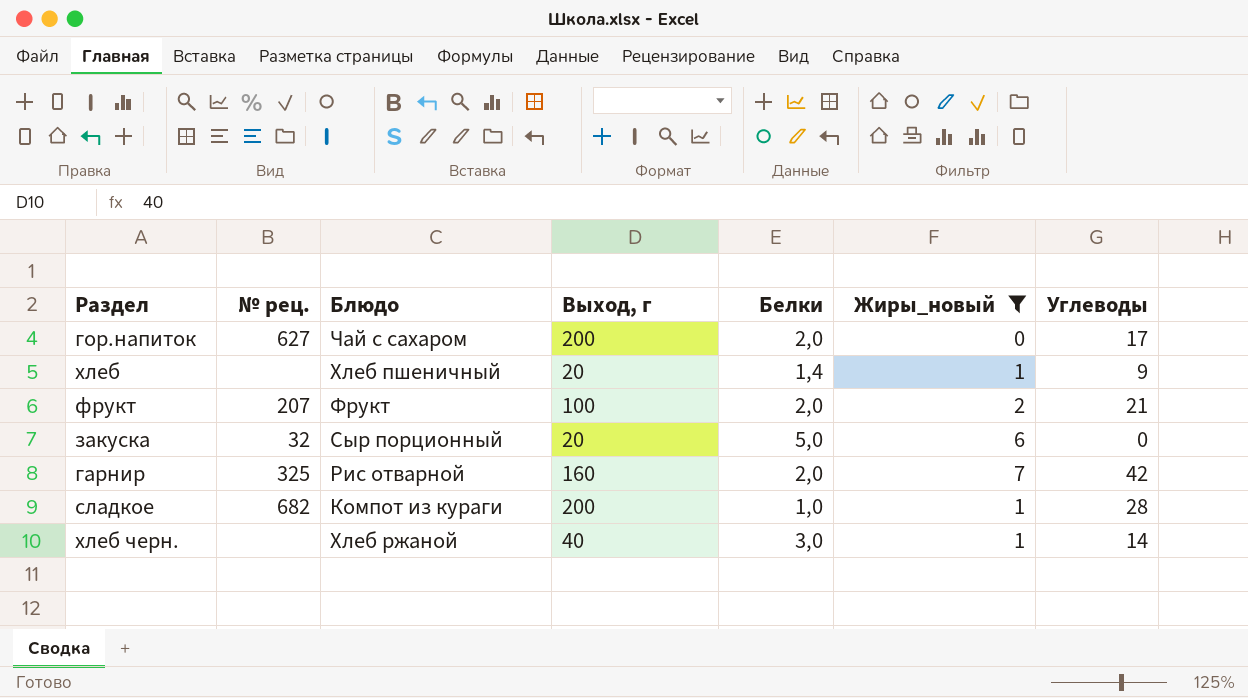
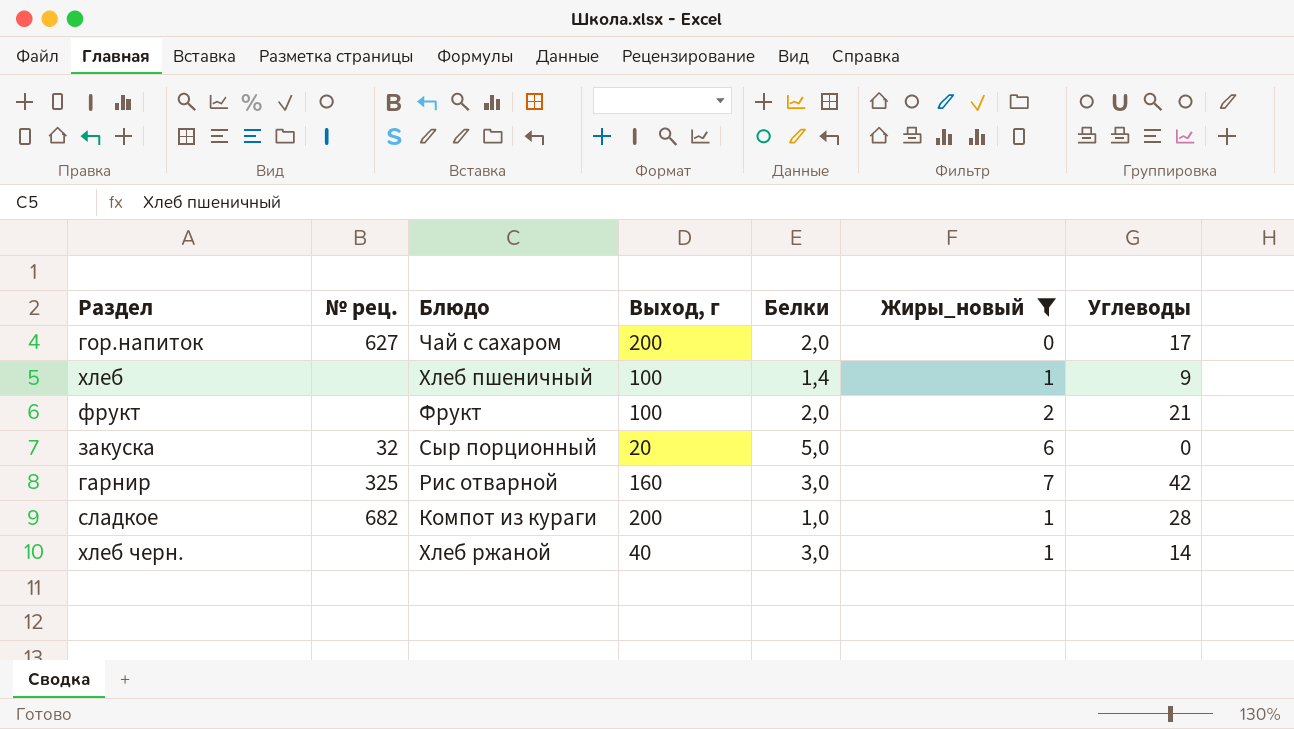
хлеб | Выход, г: 20 -> 100
фрукт | № рец.: 207 -> none
гарнир | Белки: 2,0 -> 3,0

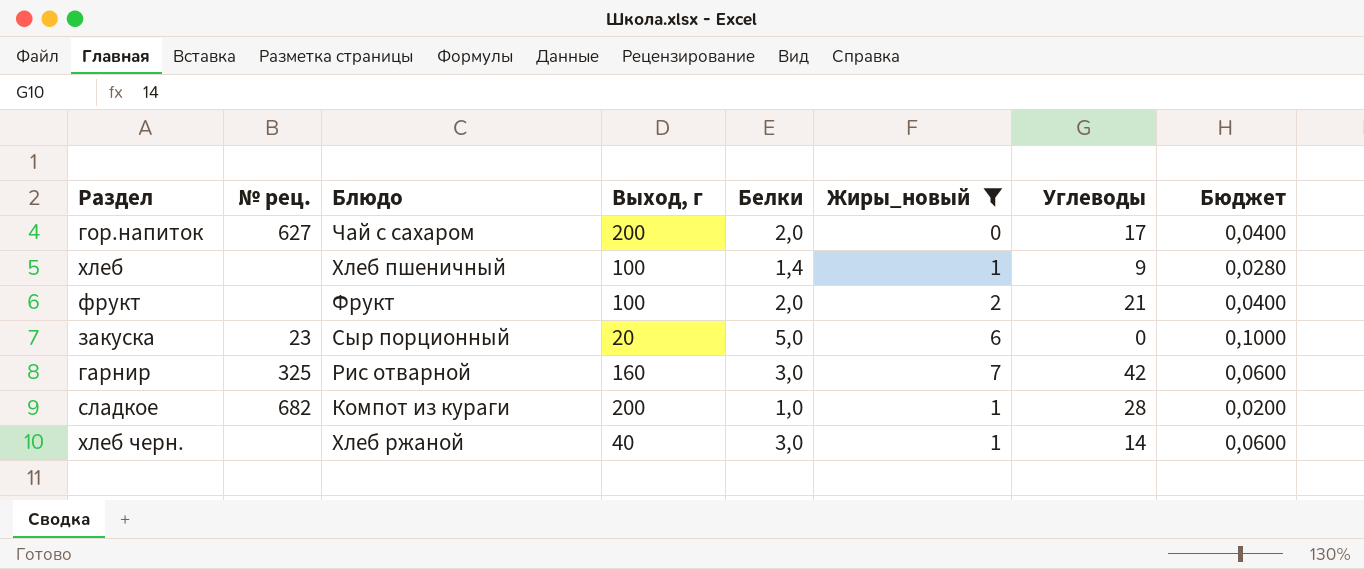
column Бюджет | formula: none -> [Белки] * 0,02
закуска | № рец.: 32 -> 23

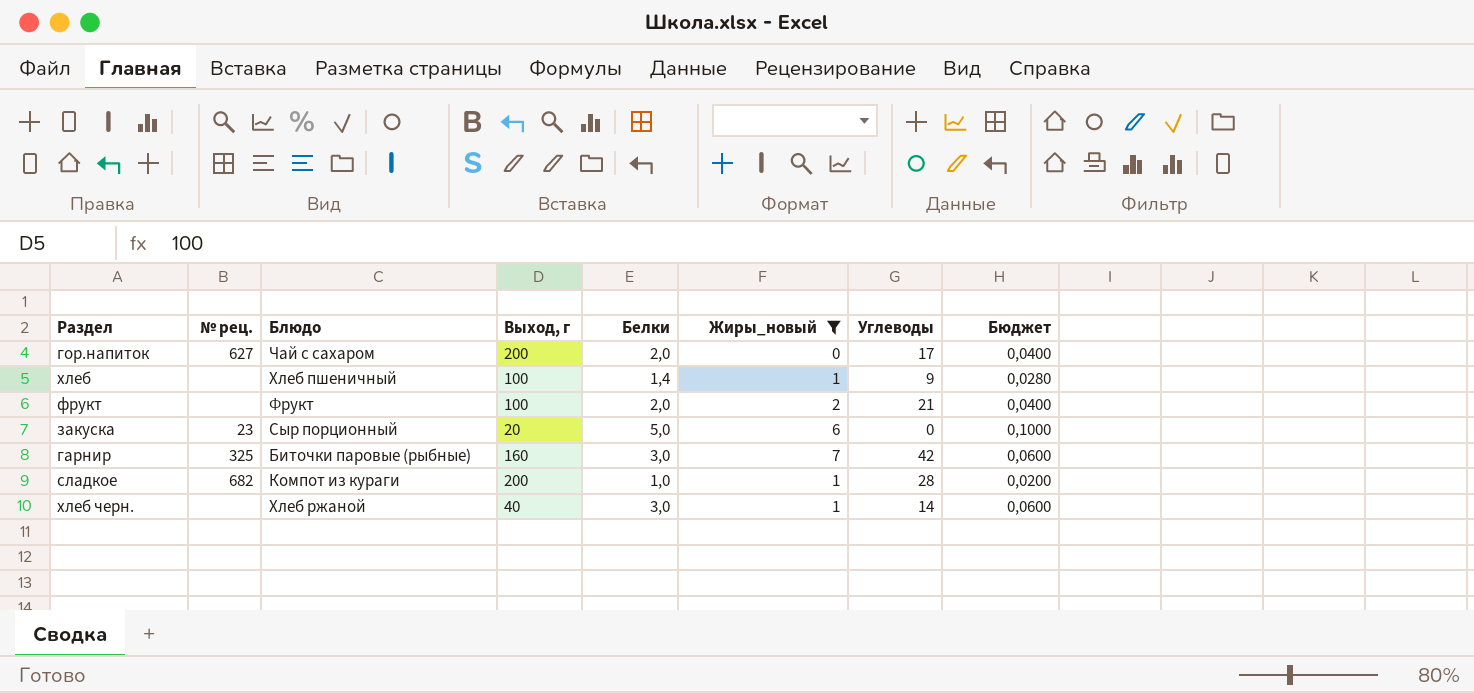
гарнир | Блюдо: Рис отварной -> Биточки паровые (рыбные)

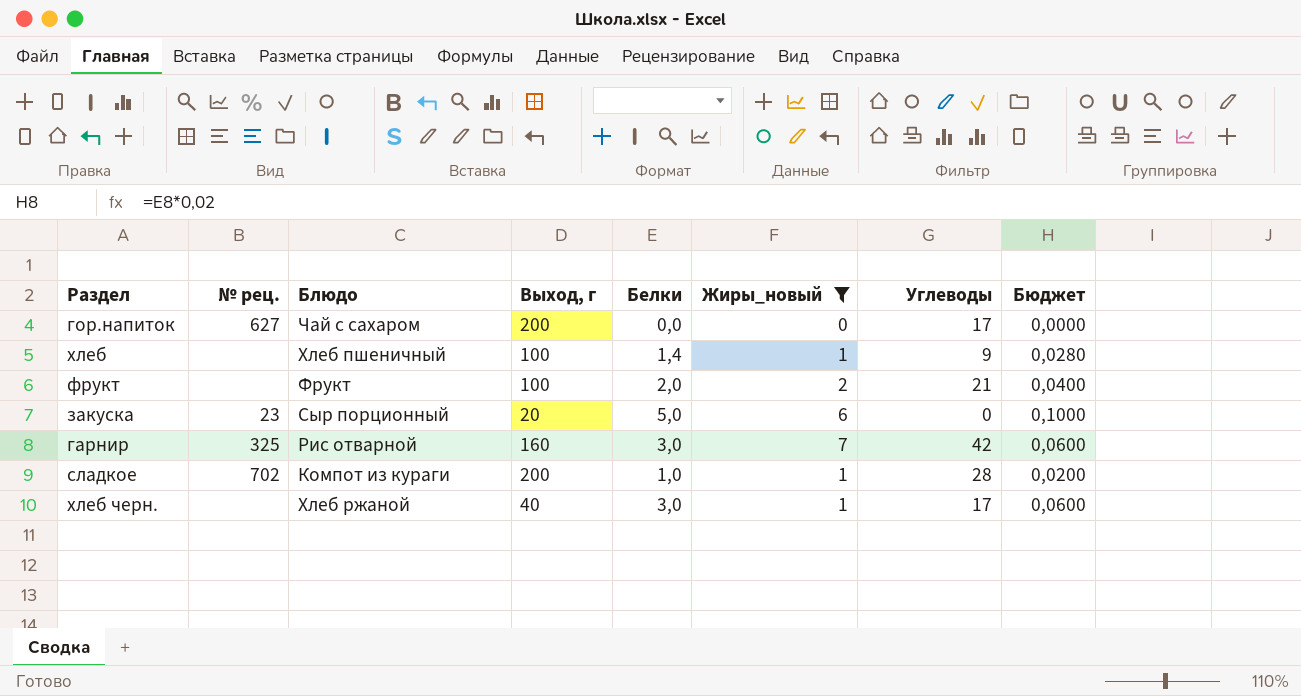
гор.напиток | Белки: 2,0 -> 0,0
гор.напиток | Бюджет: 0,0400 -> 0,0000
гарнир | Блюдо: Биточки паровые (рыбные) -> Рис отварной
сладкое | № рец.: 682 -> 702
хлеб черн. | Углеводы: 14 -> 17

